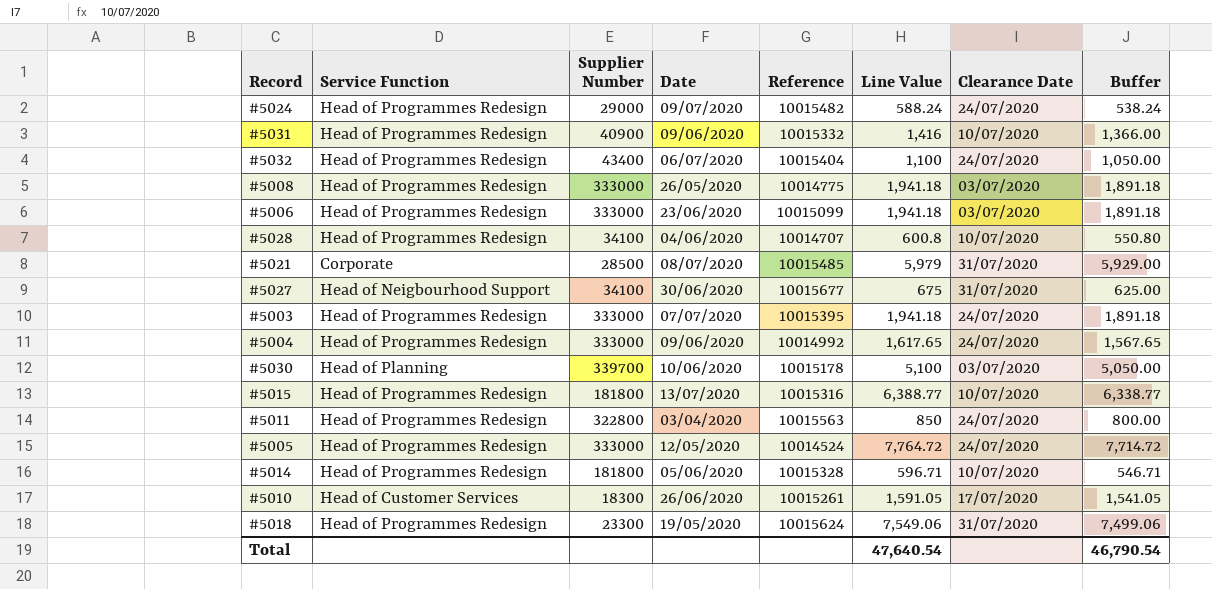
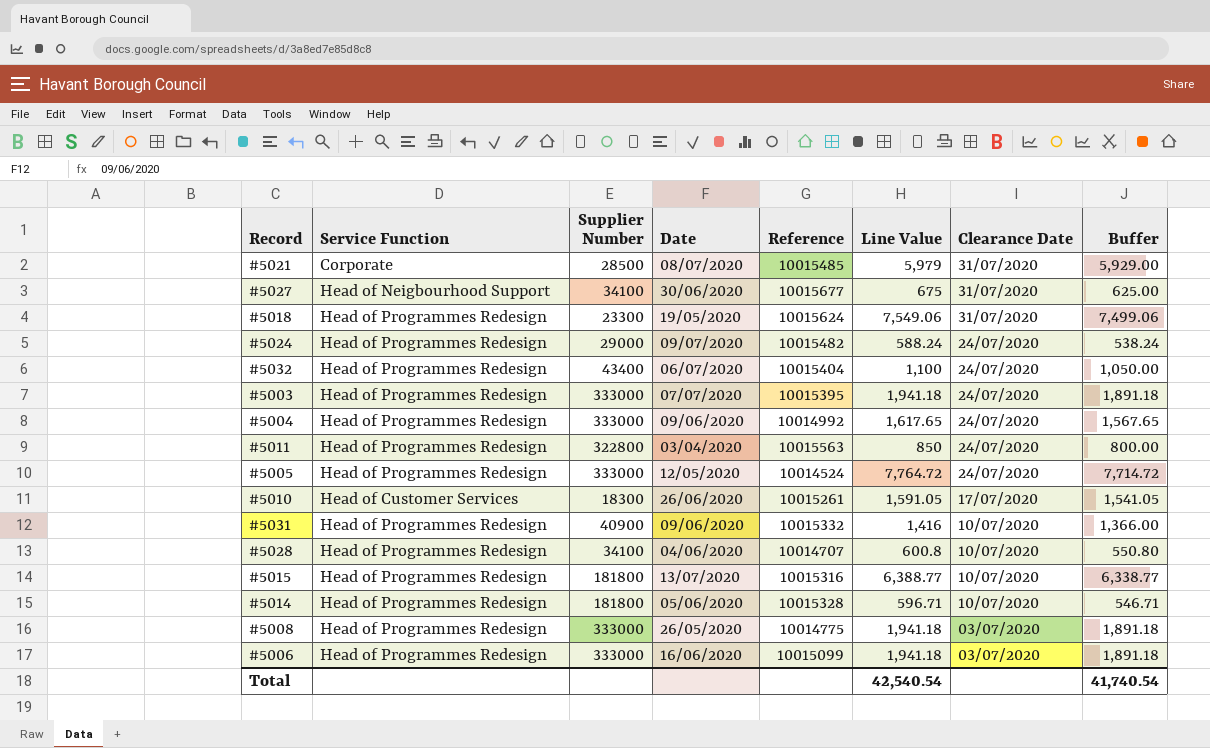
row order: none -> Clearance Date descending
row #5030: Head of Planning | 339700 | 10/06/2020 | 10015178 | 5,100 | 03/07/2020 | 5,050.00 -> none
#5006 | Date: 23/06/2020 -> 16/06/2020
Total | Line Value: 47,640.54 -> 42,540.54
Total | Buffer: 46,790.54 -> 41,740.54

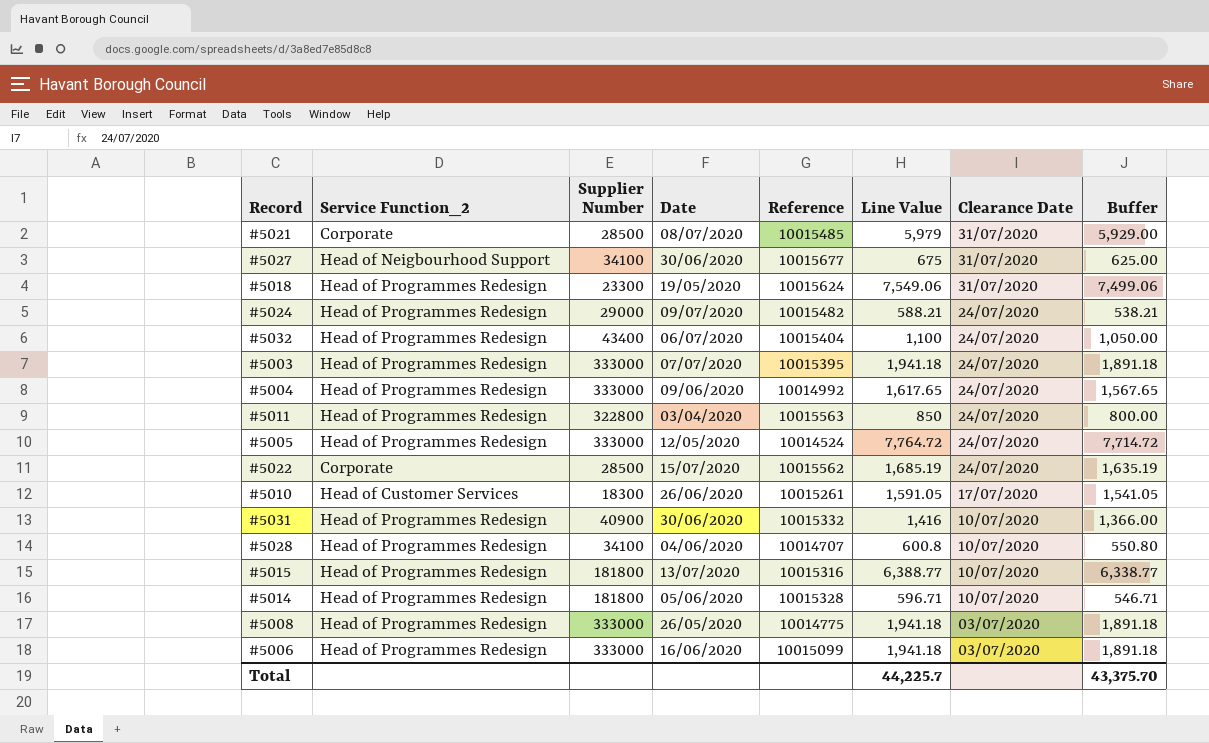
column name: Service Function -> Service Function_2
#5024 | Line Value: 588.24 -> 588.21
#5024 | Buffer: 538.24 -> 538.21
row #5022: none -> Corporate | 28500 | 15/07/2020 | 10015562 | 1,685.19 | 24/07/2020 | 1,635.19
#5031 | Date: 09/06/2020 -> 30/06/2020
Total | Line Value: 42,540.54 -> 44,225.7
Total | Buffer: 41,740.54 -> 43,375.70

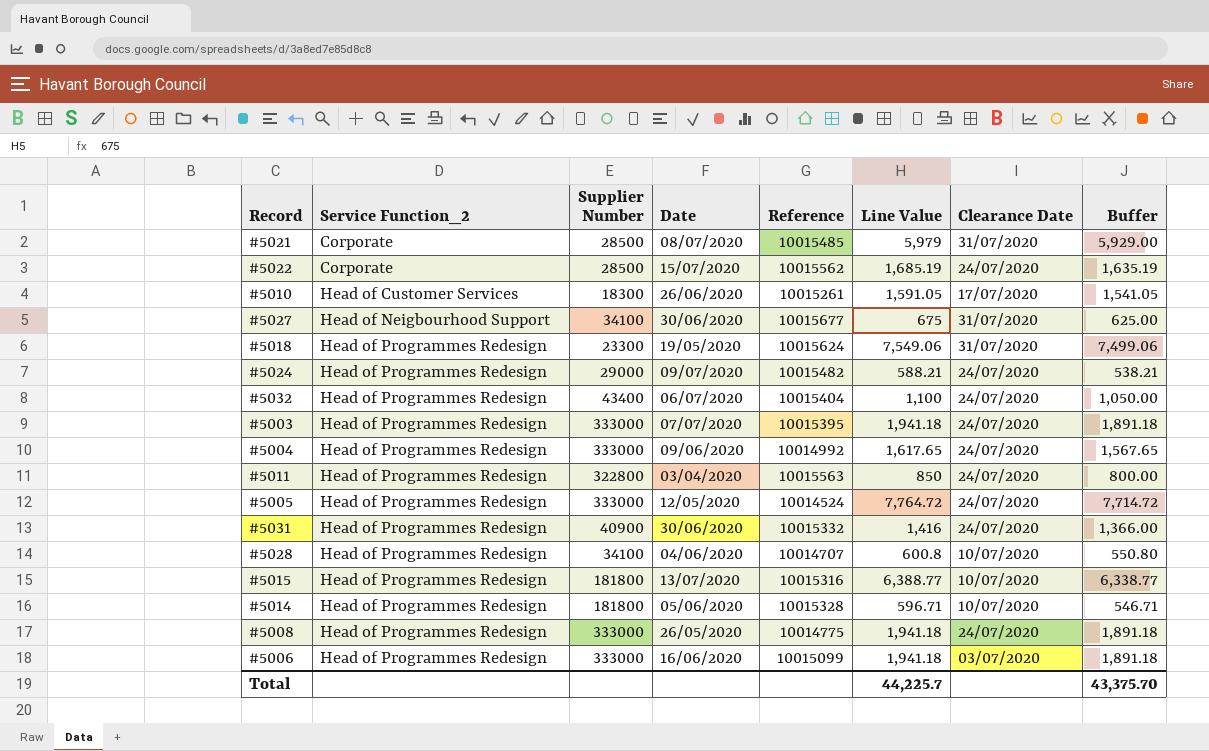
row order: Clearance Date descending -> Service Function_2 ascending
#5031 | Clearance Date: 10/07/2020 -> 24/07/2020
#5008 | Clearance Date: 03/07/2020 -> 24/07/2020

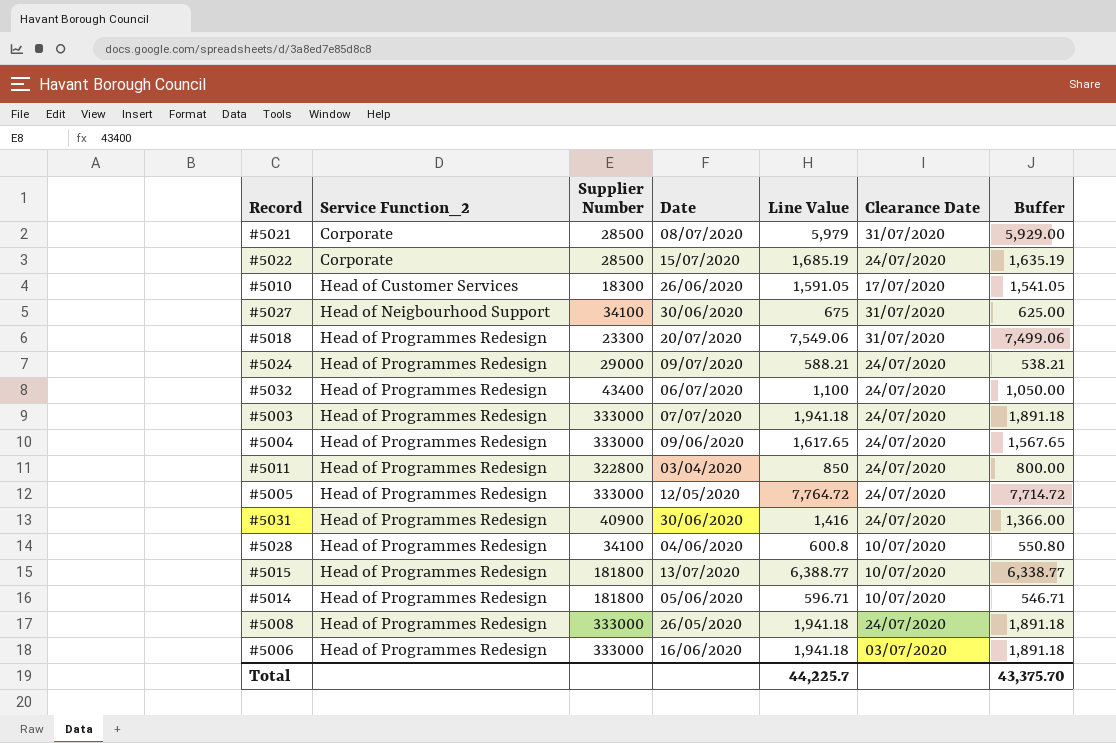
column Reference | position: 5 -> none
#5018 | Date: 19/05/2020 -> 20/07/2020

